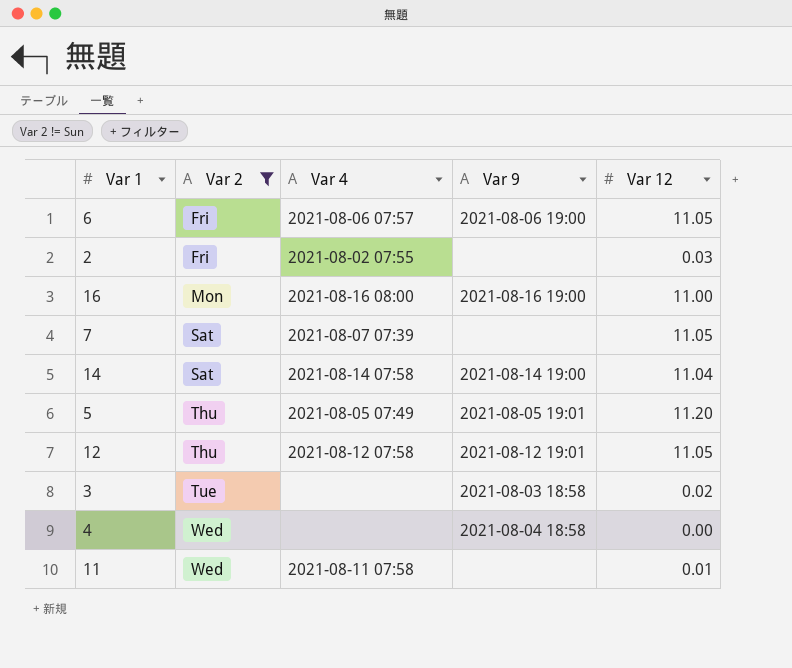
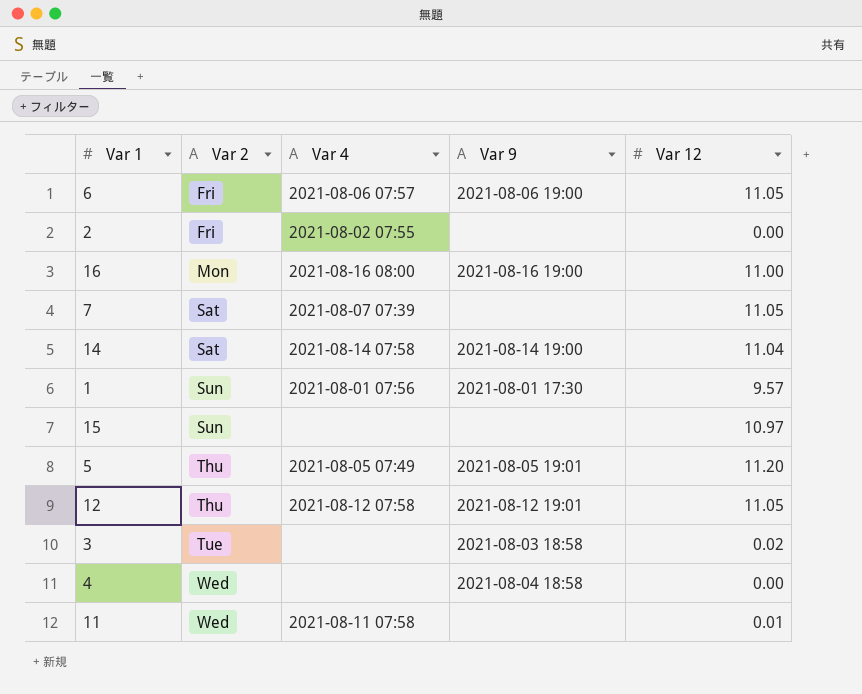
filter: Var 2 != Sun -> none
2 | Var 12: 0.03 -> 0.00

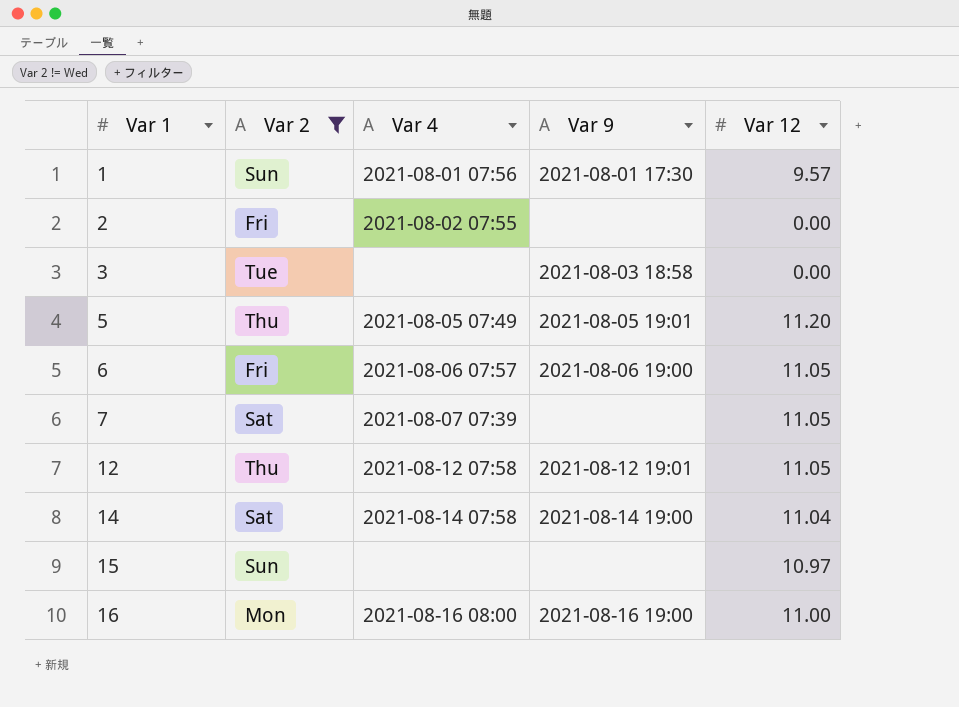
filter: none -> Var 2 != Wed
row order: Var 2 ascending -> Var 1 ascending
3 | Var 12: 0.02 -> 0.00

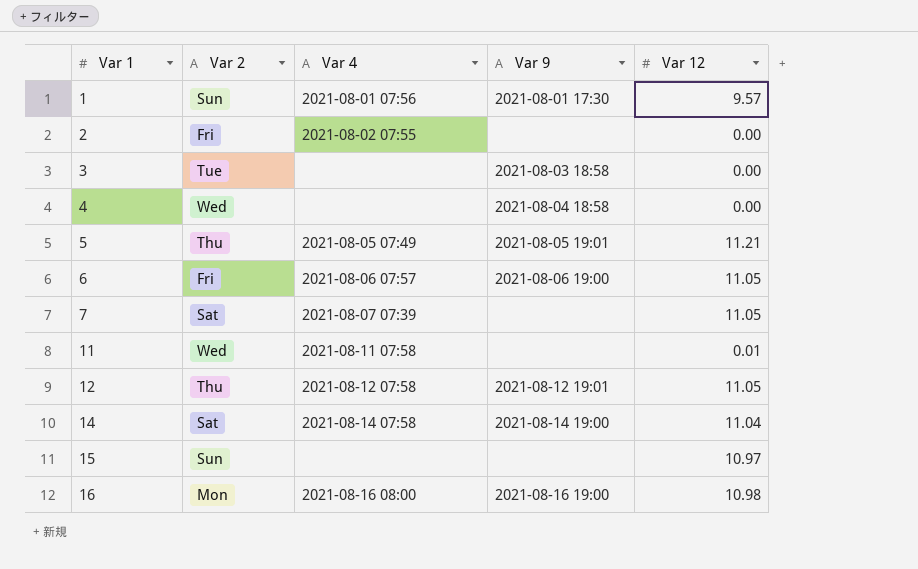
filter: Var 2 != Wed -> none
5 | Var 12: 11.20 -> 11.21
16 | Var 12: 11.00 -> 10.98

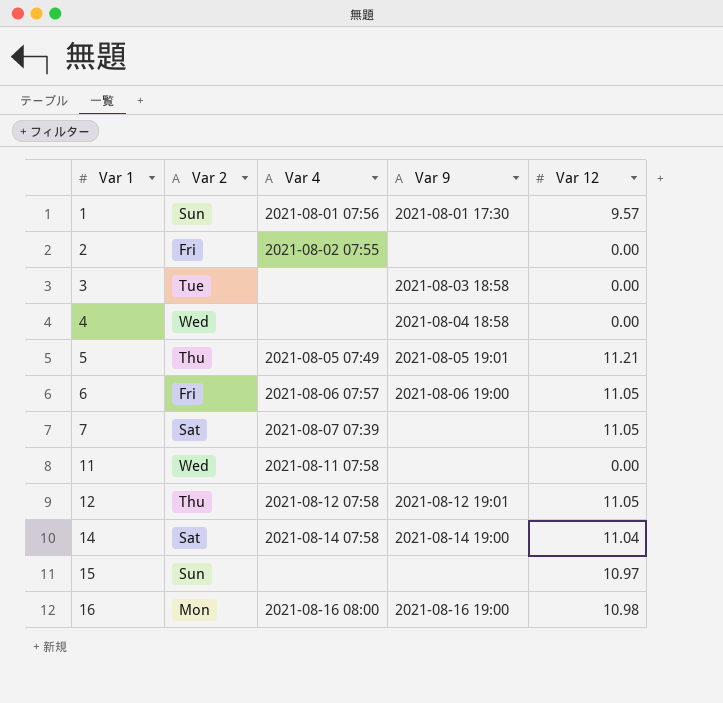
11 | Var 12: 0.01 -> 0.00

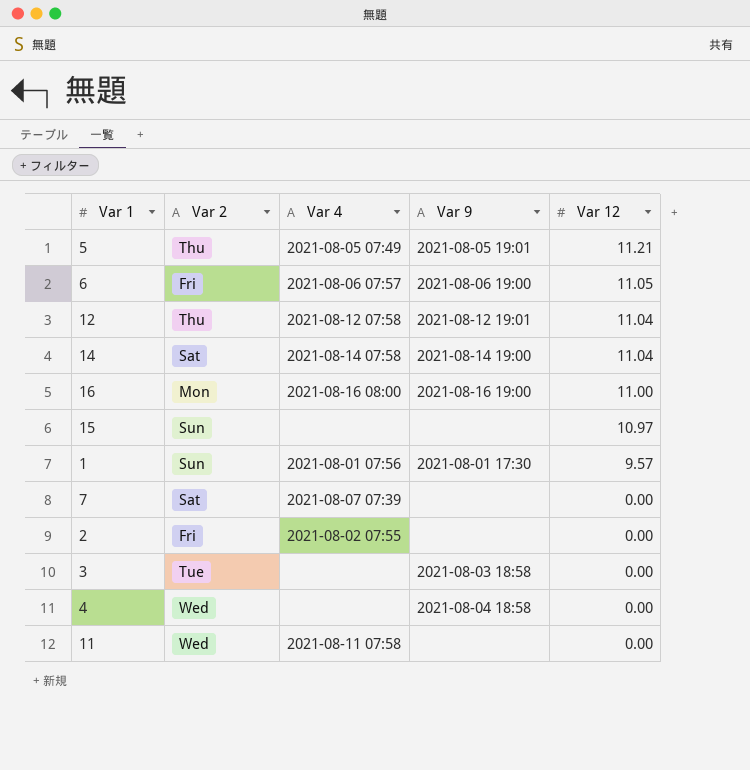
row order: Var 1 ascending -> Var 12 descending
12 | Var 12: 11.05 -> 11.04
16 | Var 12: 10.98 -> 11.00
7 | Var 12: 11.05 -> 0.00

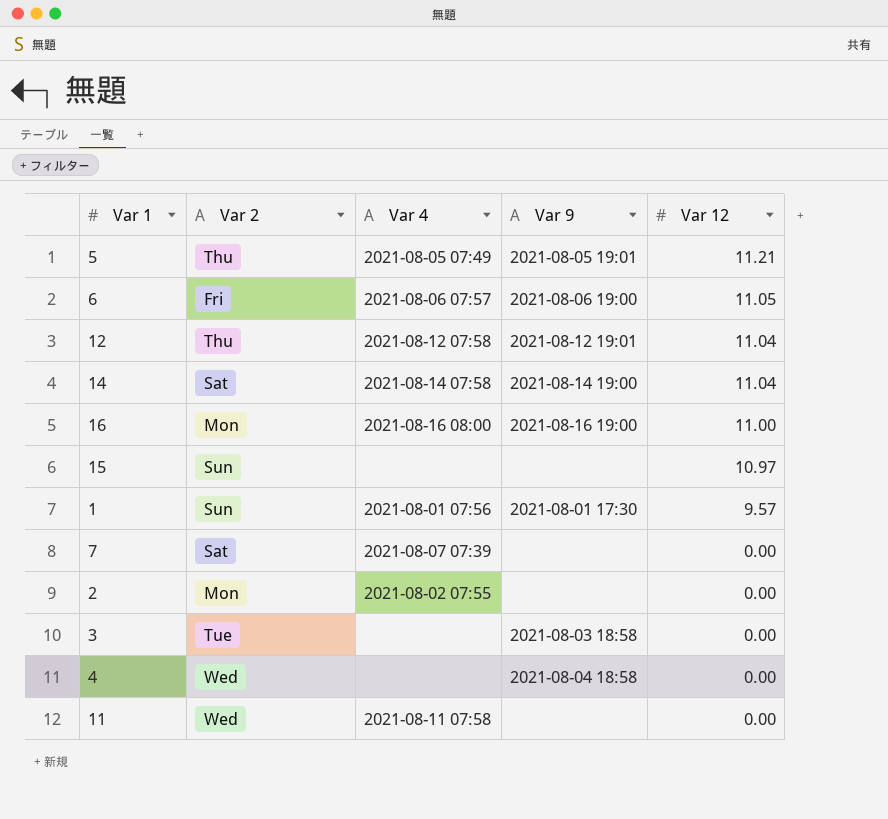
2 | Var 2: Fri -> Mon

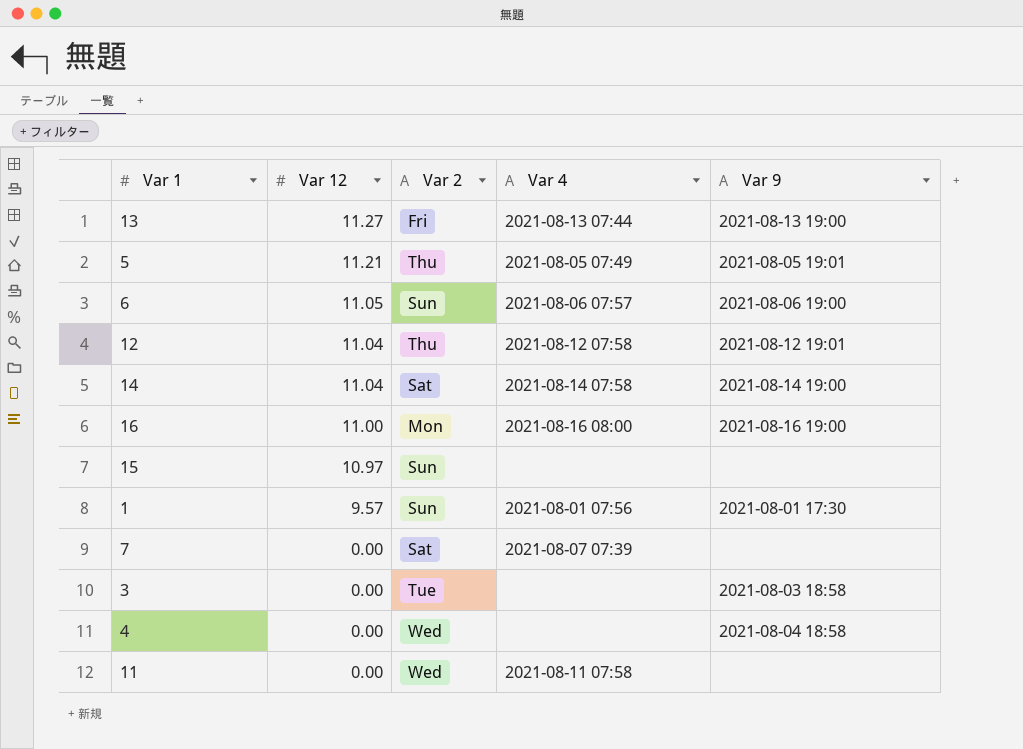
column Var 12 | position: 5 -> 2
row 2: Mon | 2021-08-02 07:55 | none | 0.00 -> none
row 13: none -> 11.27 | Fri | 2021-08-13 07:44 | 2021-08-13 19:00
6 | Var 2: Fri -> Sun

